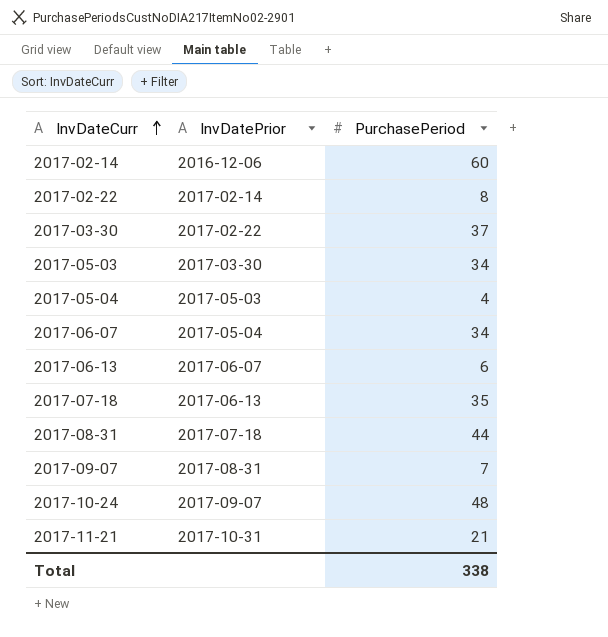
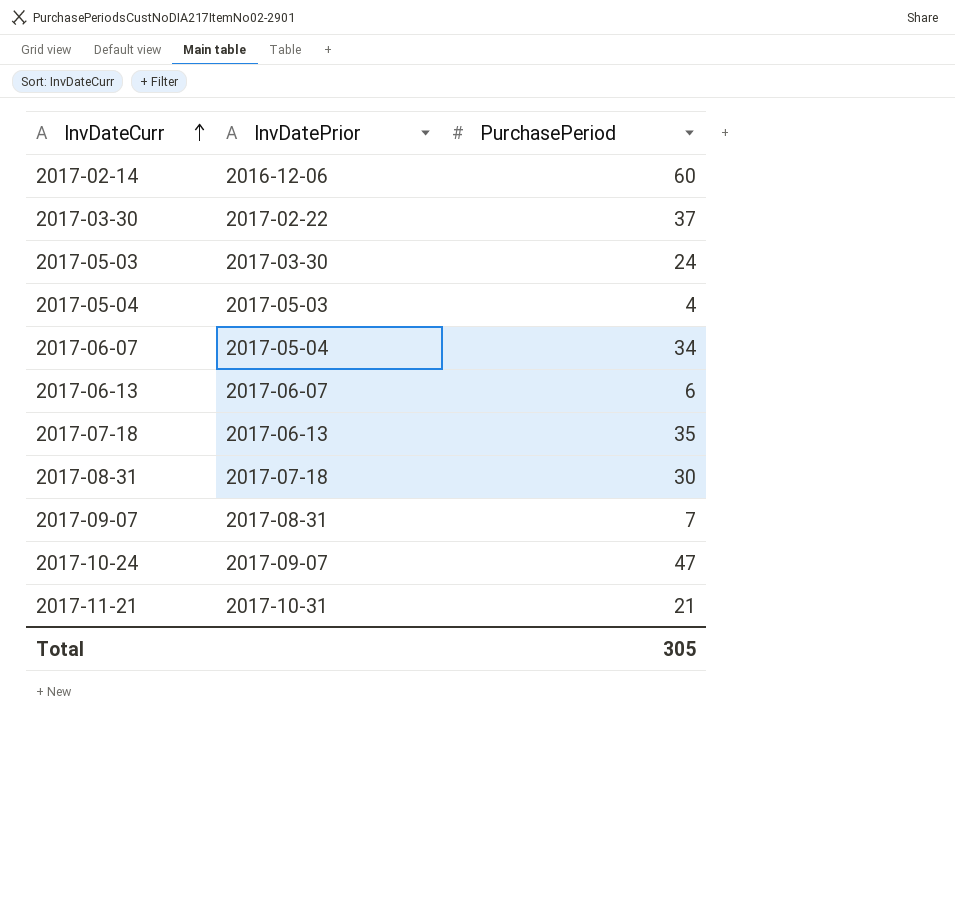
row 2017-02-22: 2017-02-14 | 8 -> none
2017-05-03 | PurchasePeriod: 34 -> 24
2017-08-31 | PurchasePeriod: 44 -> 30
2017-10-24 | PurchasePeriod: 48 -> 47
Total | PurchasePeriod: 338 -> 305

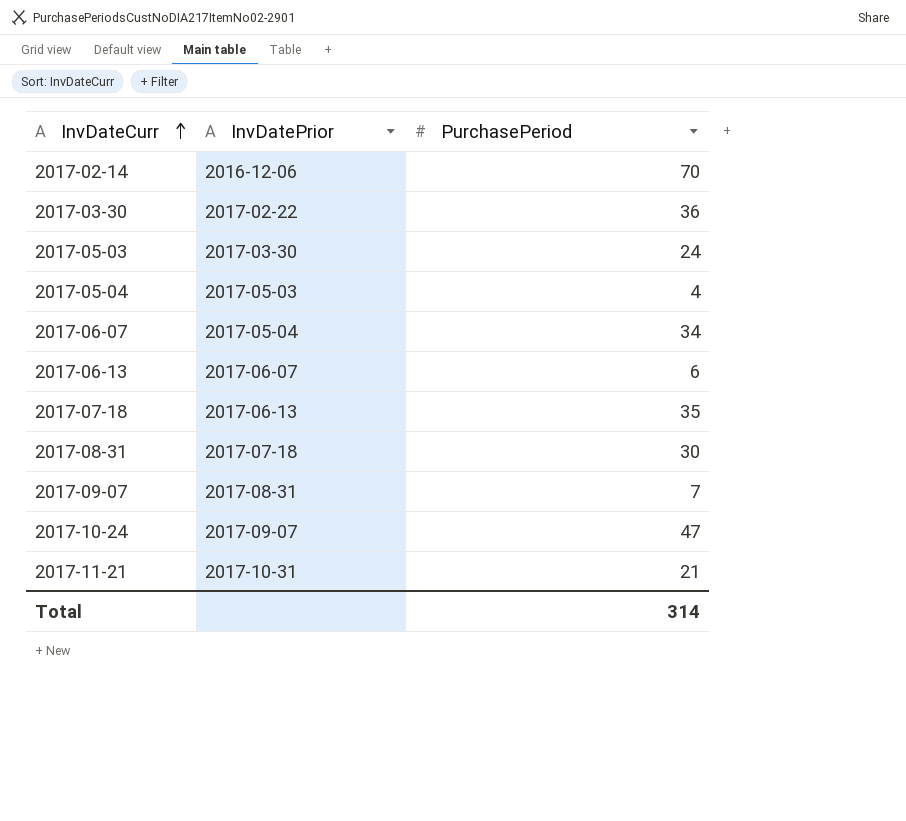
2017-02-14 | PurchasePeriod: 60 -> 70
2017-03-30 | PurchasePeriod: 37 -> 36
Total | PurchasePeriod: 305 -> 314

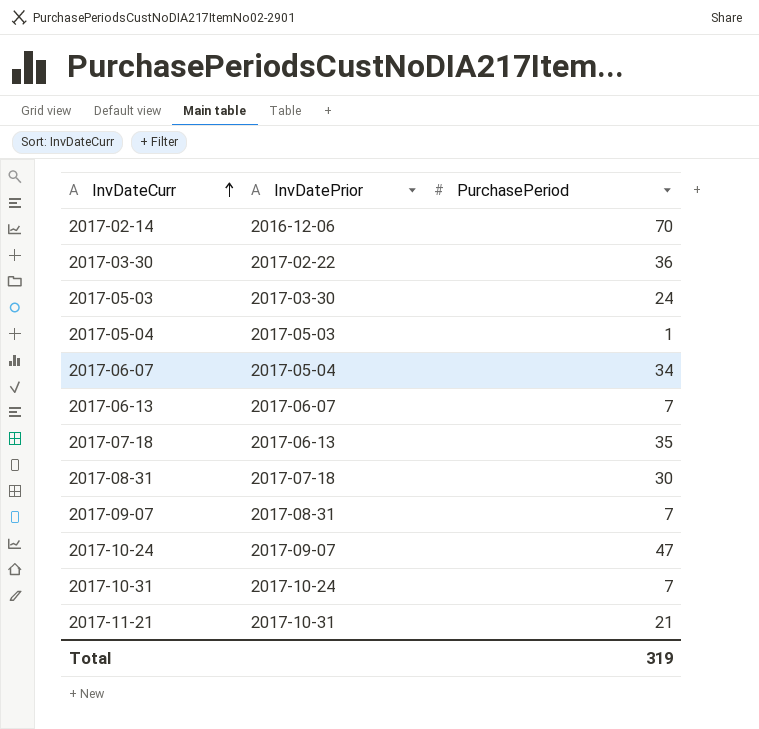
2017-05-04 | PurchasePeriod: 4 -> 1
2017-06-13 | PurchasePeriod: 6 -> 7
row 2017-10-31: none -> 2017-10-24 | 7
Total | PurchasePeriod: 314 -> 319

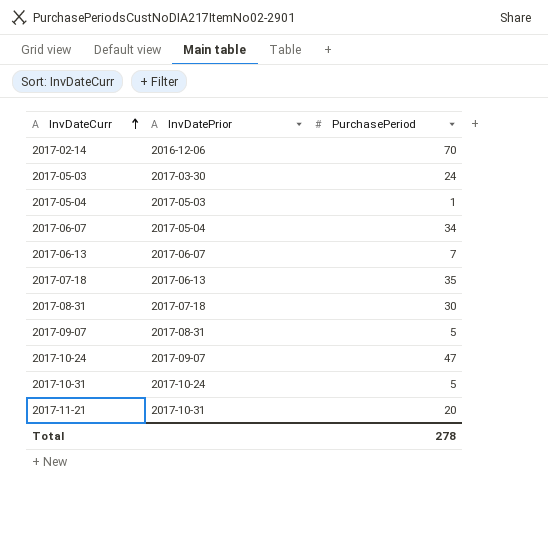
row 2017-03-30: 2017-02-22 | 36 -> none
2017-09-07 | PurchasePeriod: 7 -> 5
2017-10-31 | PurchasePeriod: 7 -> 5
2017-11-21 | PurchasePeriod: 21 -> 20
Total | PurchasePeriod: 319 -> 278

